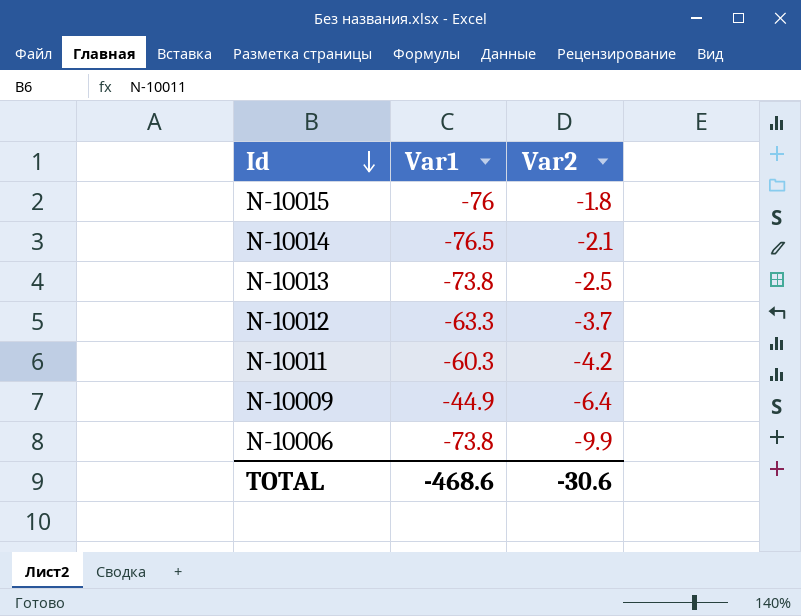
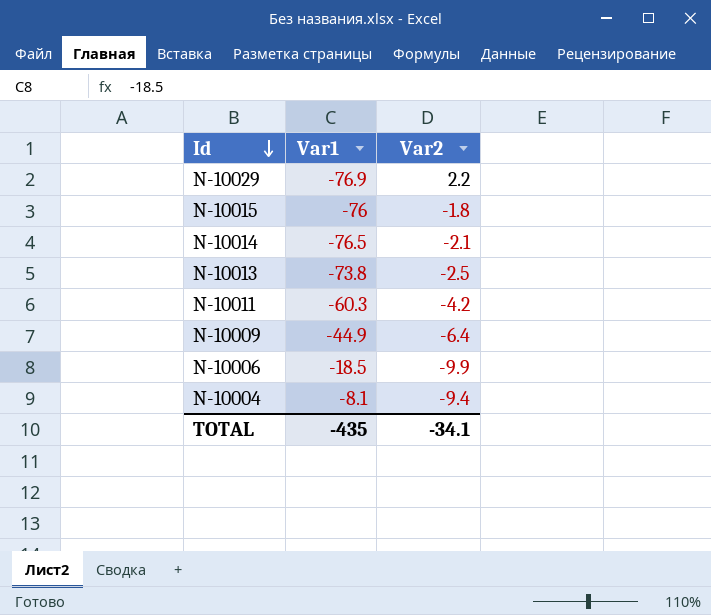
row N-10012: -63.3 | -3.7 -> none
row N-10029: none -> -76.9 | 2.2
N-10006 | Var1: -73.8 -> -18.5
row N-10004: none -> -8.1 | -9.4
TOTAL | Var1: -468.6 -> -435
TOTAL | Var2: -30.6 -> -34.1

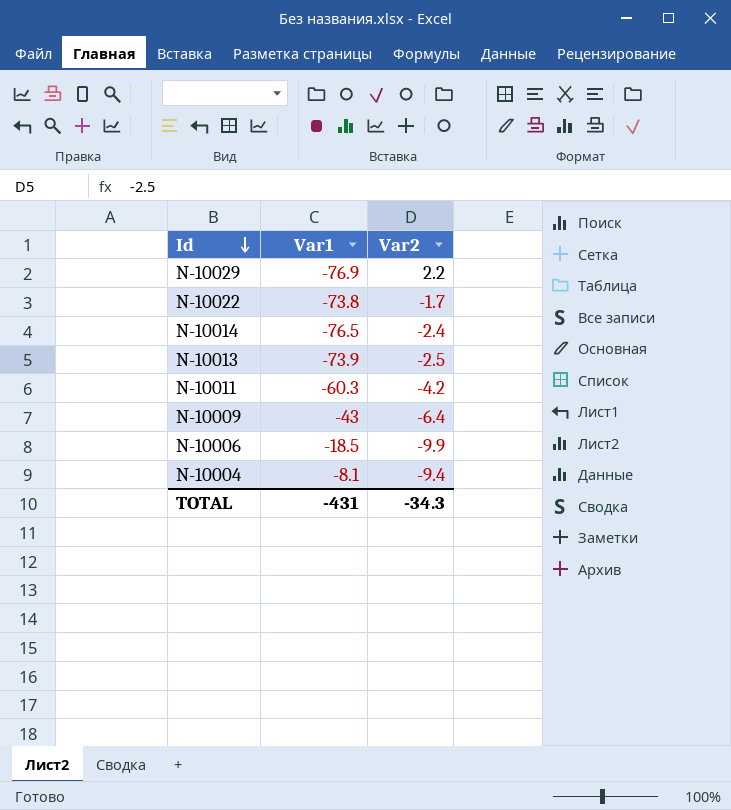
row N-10015: -76 | -1.8 -> none
row N-10022: none -> -73.8 | -1.7
N-10014 | Var2: -2.1 -> -2.4
N-10013 | Var1: -73.8 -> -73.9
N-10009 | Var1: -44.9 -> -43
TOTAL | Var1: -435 -> -431
TOTAL | Var2: -34.1 -> -34.3

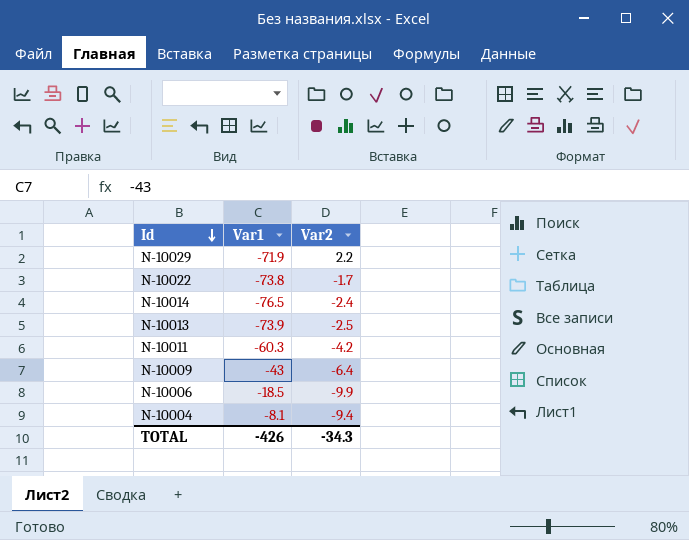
N-10029 | Var1: -76.9 -> -71.9
TOTAL | Var1: -431 -> -426

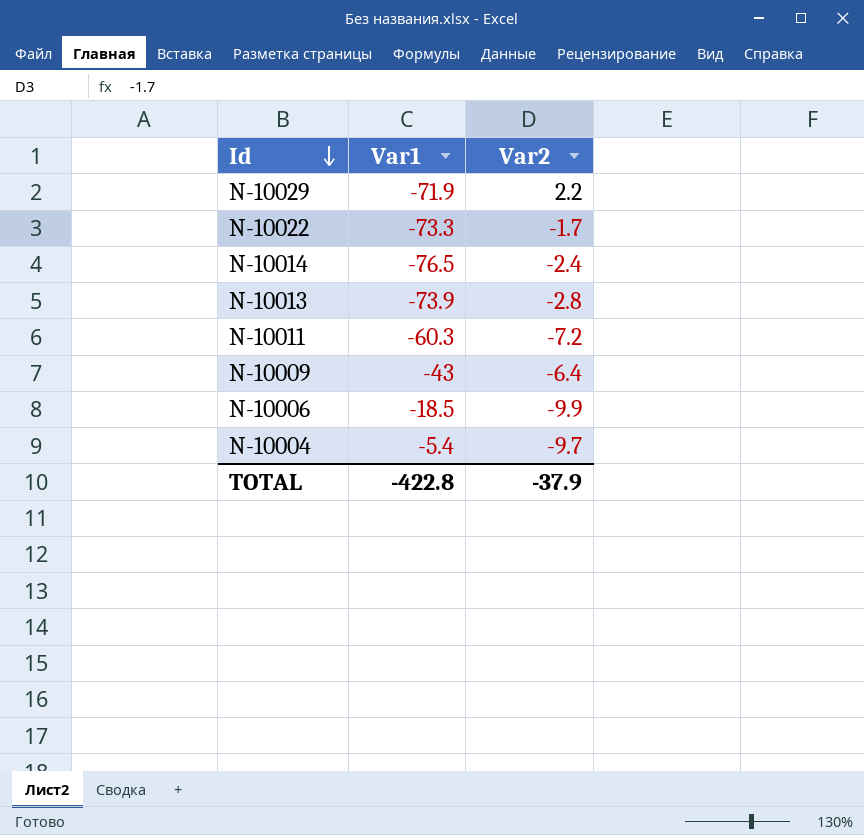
N-10022 | Var1: -73.8 -> -73.3
N-10013 | Var2: -2.5 -> -2.8
N-10011 | Var2: -4.2 -> -7.2
N-10004 | Var1: -8.1 -> -5.4
N-10004 | Var2: -9.4 -> -9.7
TOTAL | Var1: -426 -> -422.8
TOTAL | Var2: -34.3 -> -37.9

